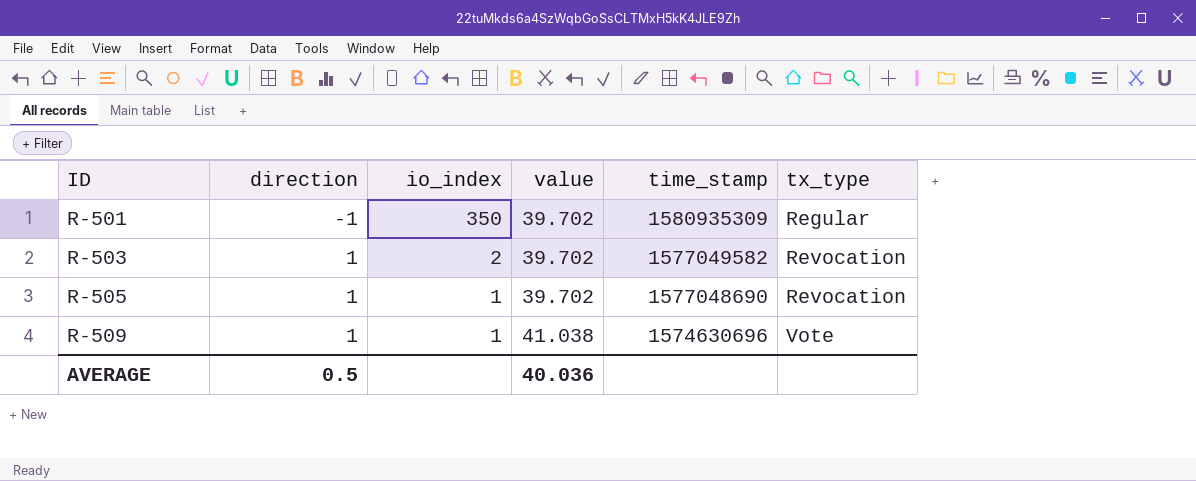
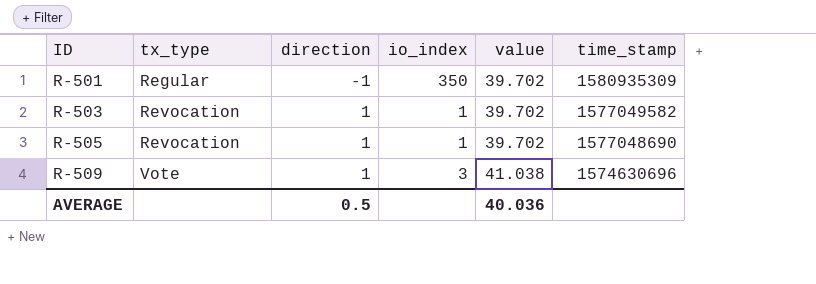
column tx_type | position: 6 -> 2
R-503 | io_index: 2 -> 1
R-509 | io_index: 1 -> 3

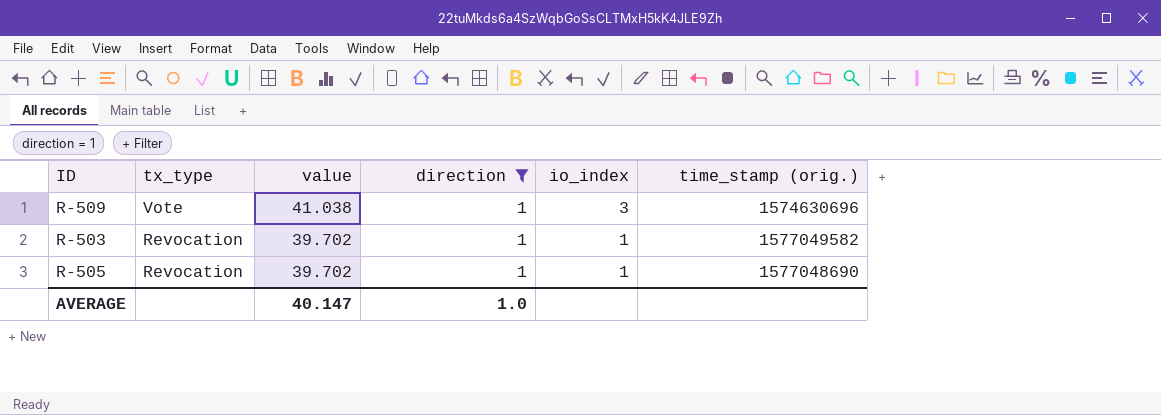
filter: none -> direction = 1
row order: ID ascending -> tx_type descending
column value | position: 5 -> 3
column name: time_stamp -> time_stamp (orig.)
AVERAGE | value: 40.036 -> 40.147
AVERAGE | direction: 0.5 -> 1.0

